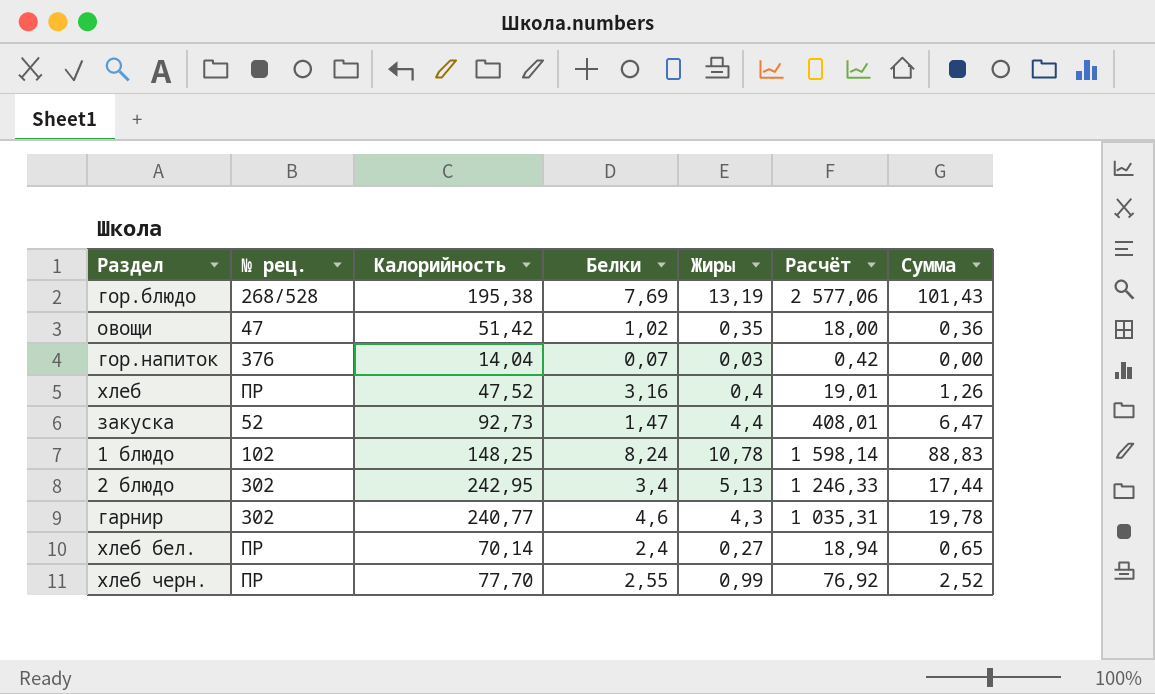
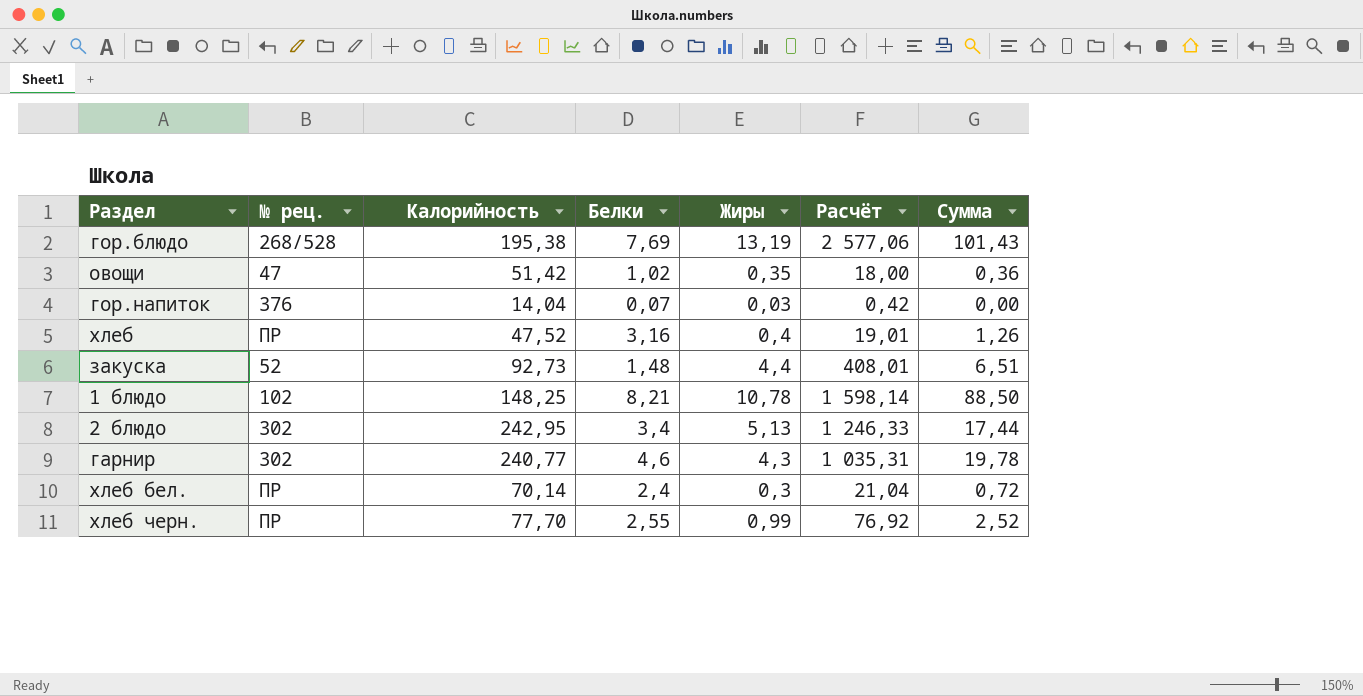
закуска | Белки: 1,47 -> 1,48
закуска | Сумма: 6,47 -> 6,51
1 блюдо | Белки: 8,24 -> 8,21
1 блюдо | Сумма: 88,83 -> 88,50
хлеб бел. | Жиры: 0,27 -> 0,3
хлеб бел. | Расчёт: 18,94 -> 21,04
хлеб бел. | Сумма: 0,65 -> 0,72

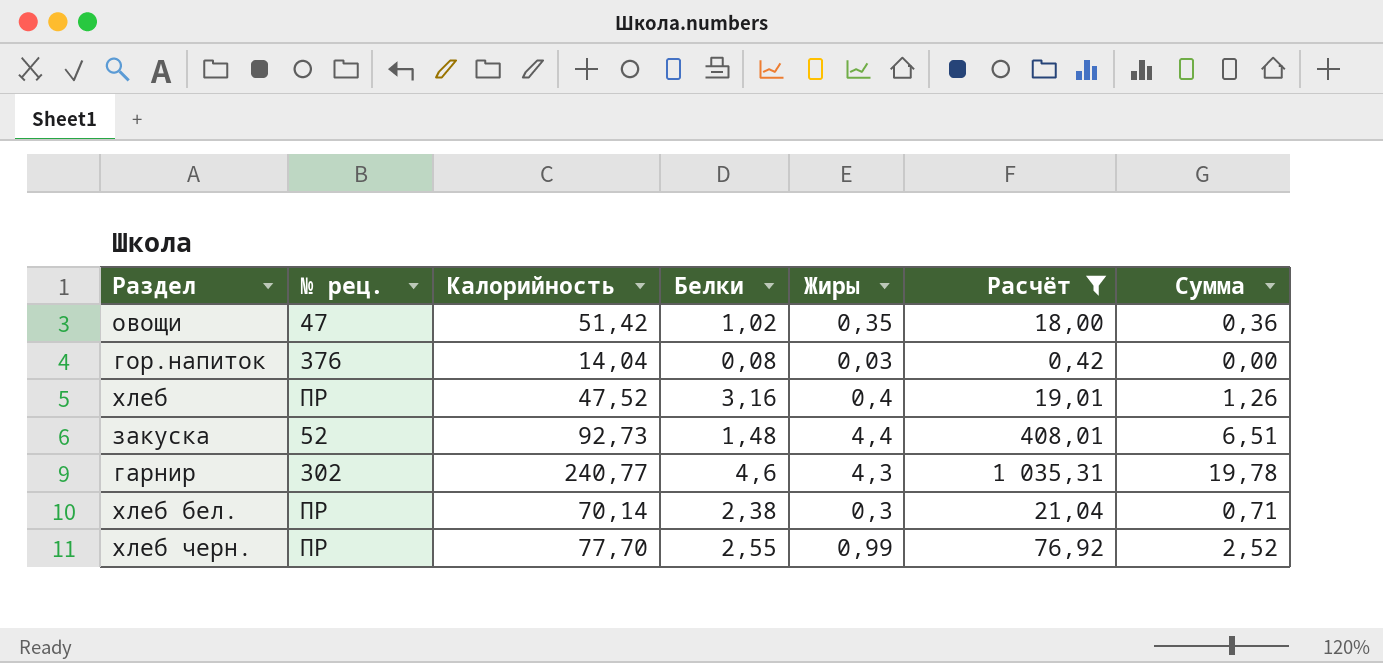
filter: none -> Расчёт <= 1 035,31
гор.напиток | Белки: 0,07 -> 0,08
хлеб бел. | Белки: 2,4 -> 2,38
хлеб бел. | Сумма: 0,72 -> 0,71

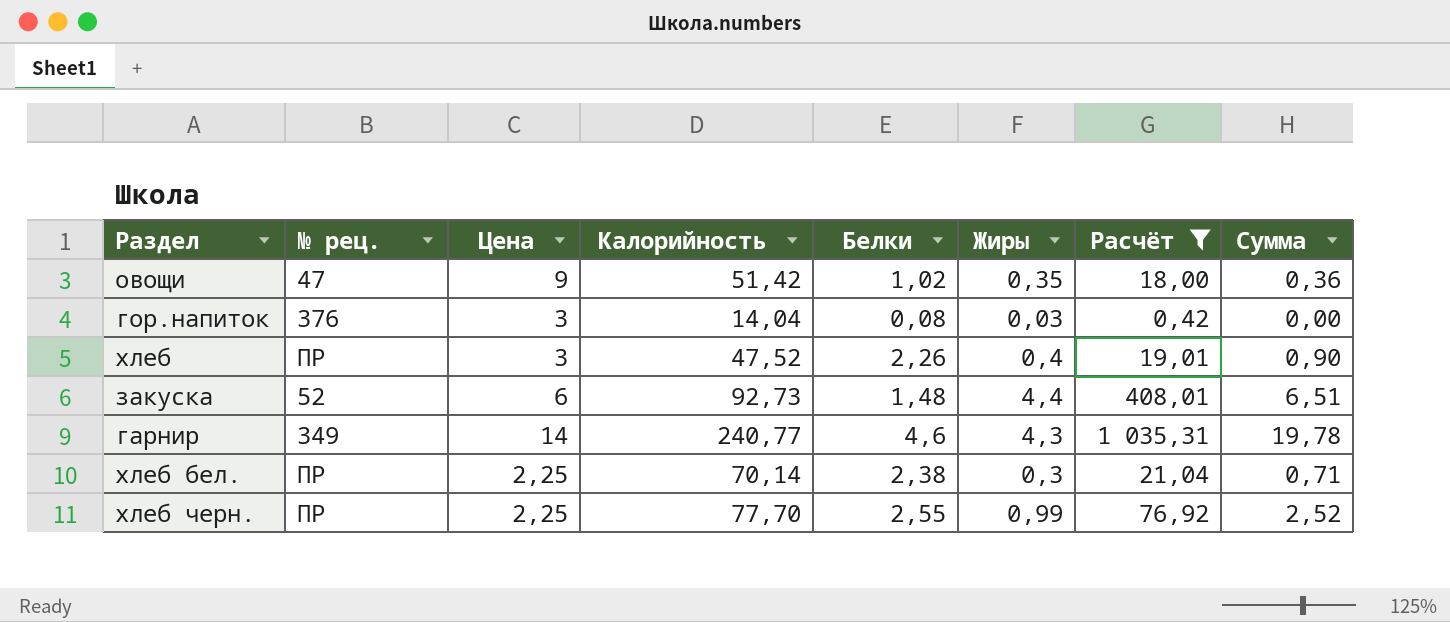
column Цена | position: none -> 3
хлеб | Белки: 3,16 -> 2,26
хлеб | Сумма: 1,26 -> 0,90
гарнир | № рец.: 302 -> 349

